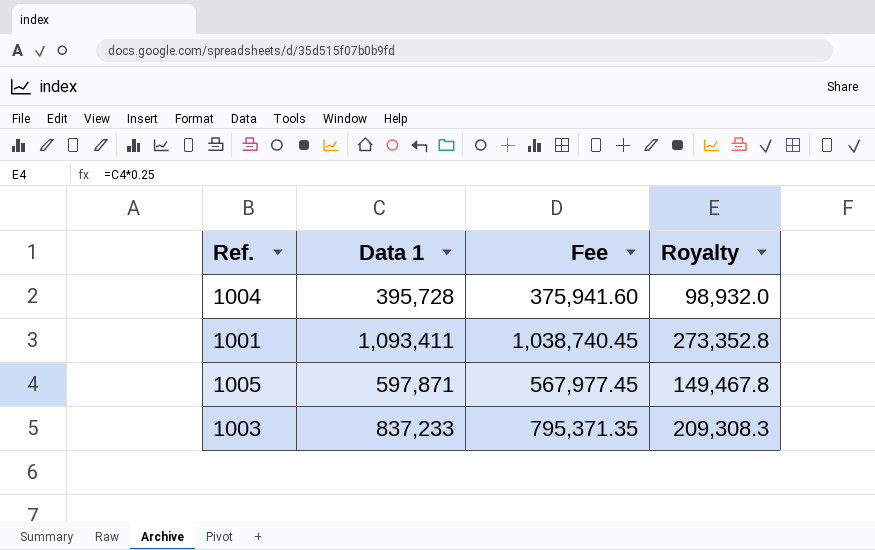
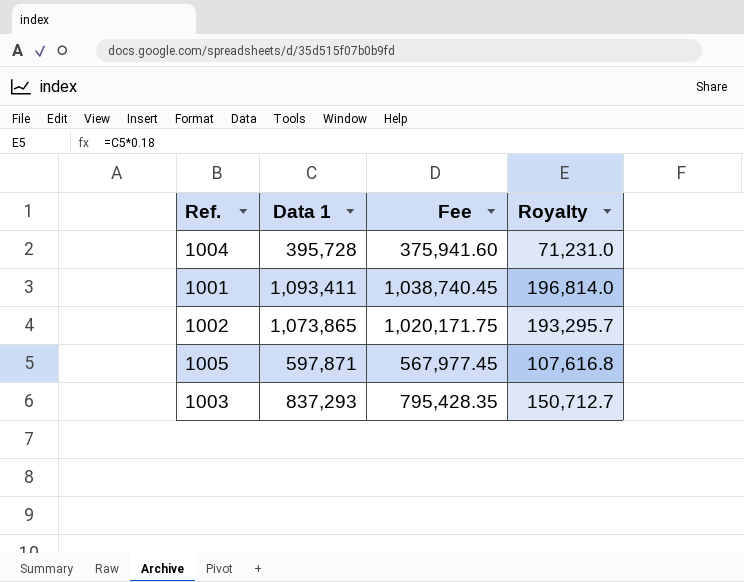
column Royalty | formula: [Data 1] * 0.25 -> [Data 1] * 0.18
row 1002: none -> 1,073,865 | 1,020,171.75 | 193,295.7
1003 | Data 1: 837,233 -> 837,293
1003 | Fee: 795,371.35 -> 795,428.35

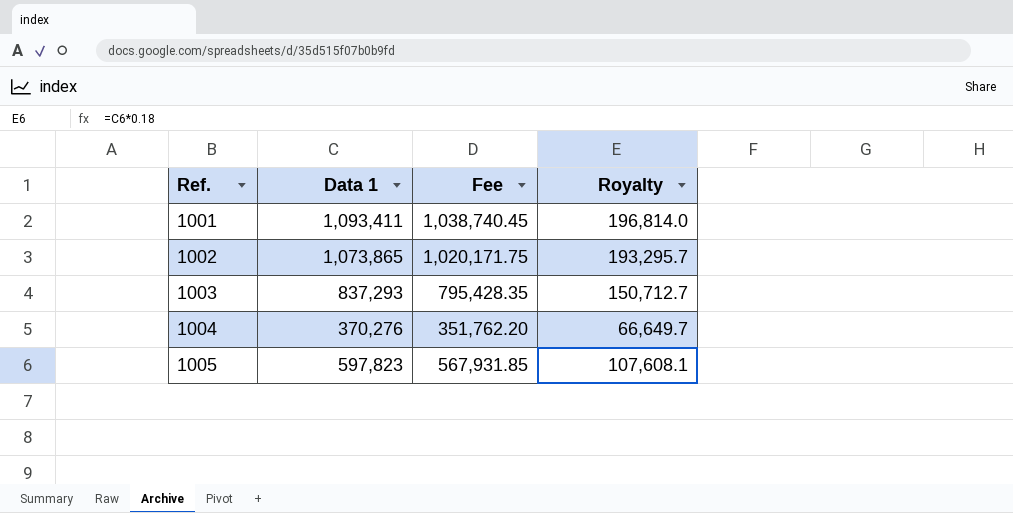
row order: none -> Ref. ascending
1004 | Data 1: 395,728 -> 370,276
1004 | Fee: 375,941.60 -> 351,762.20
1004 | Royalty: 71,231.0 -> 66,649.7
1005 | Data 1: 597,871 -> 597,823
1005 | Fee: 567,977.45 -> 567,931.85
1005 | Royalty: 107,616.8 -> 107,608.1

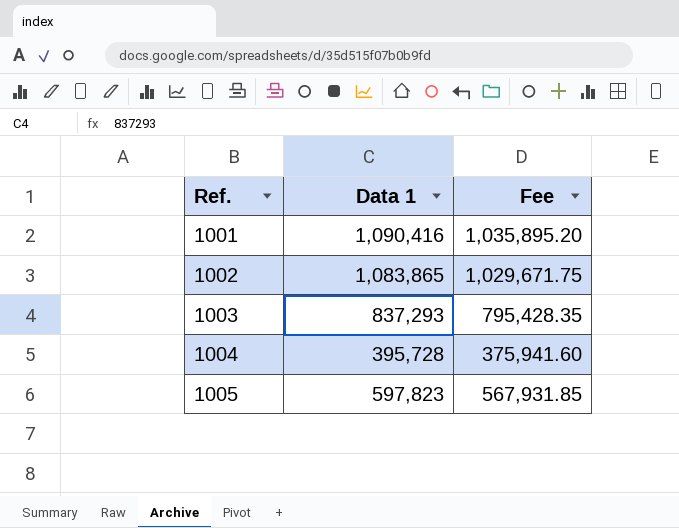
column Royalty | formula: [Data 1] * 0.18 -> none
1001 | Data 1: 1,093,411 -> 1,090,416
1001 | Fee: 1,038,740.45 -> 1,035,895.20
1002 | Data 1: 1,073,865 -> 1,083,865
1002 | Fee: 1,020,171.75 -> 1,029,671.75
1004 | Data 1: 370,276 -> 395,728
1004 | Fee: 351,762.20 -> 375,941.60

